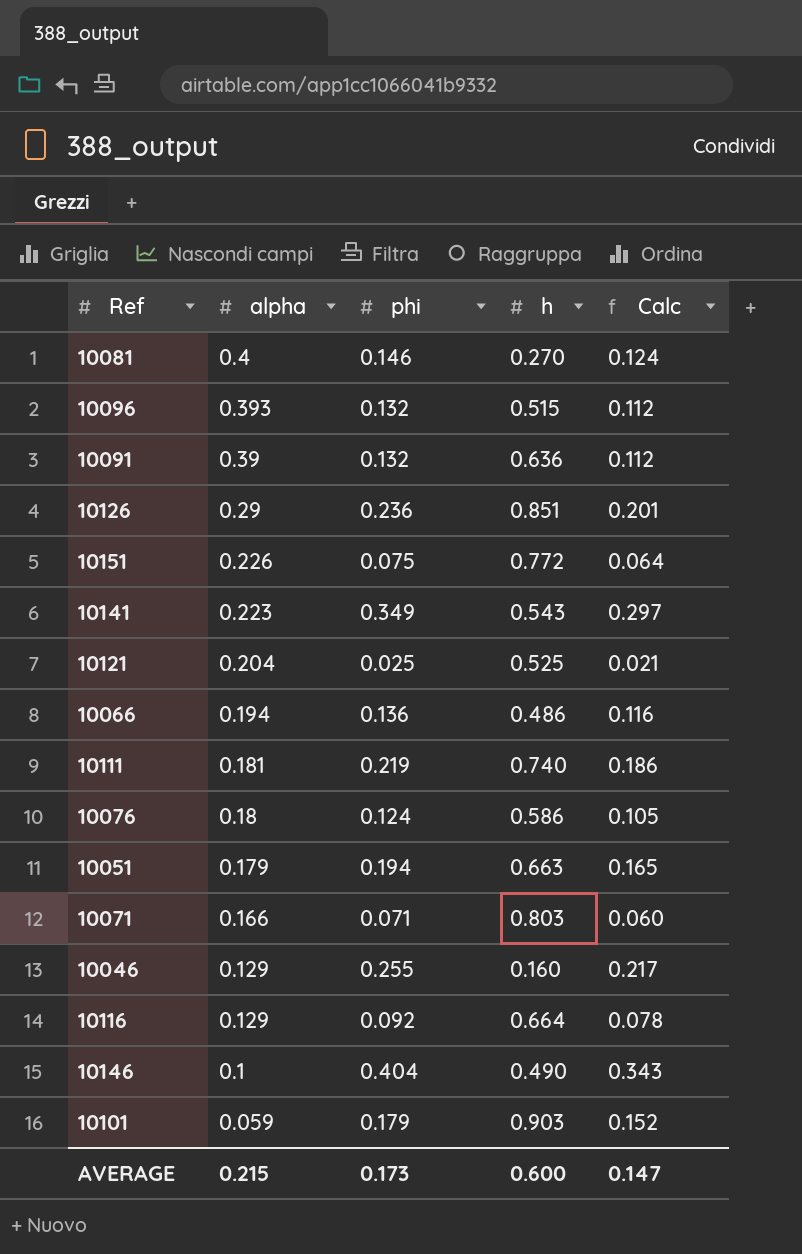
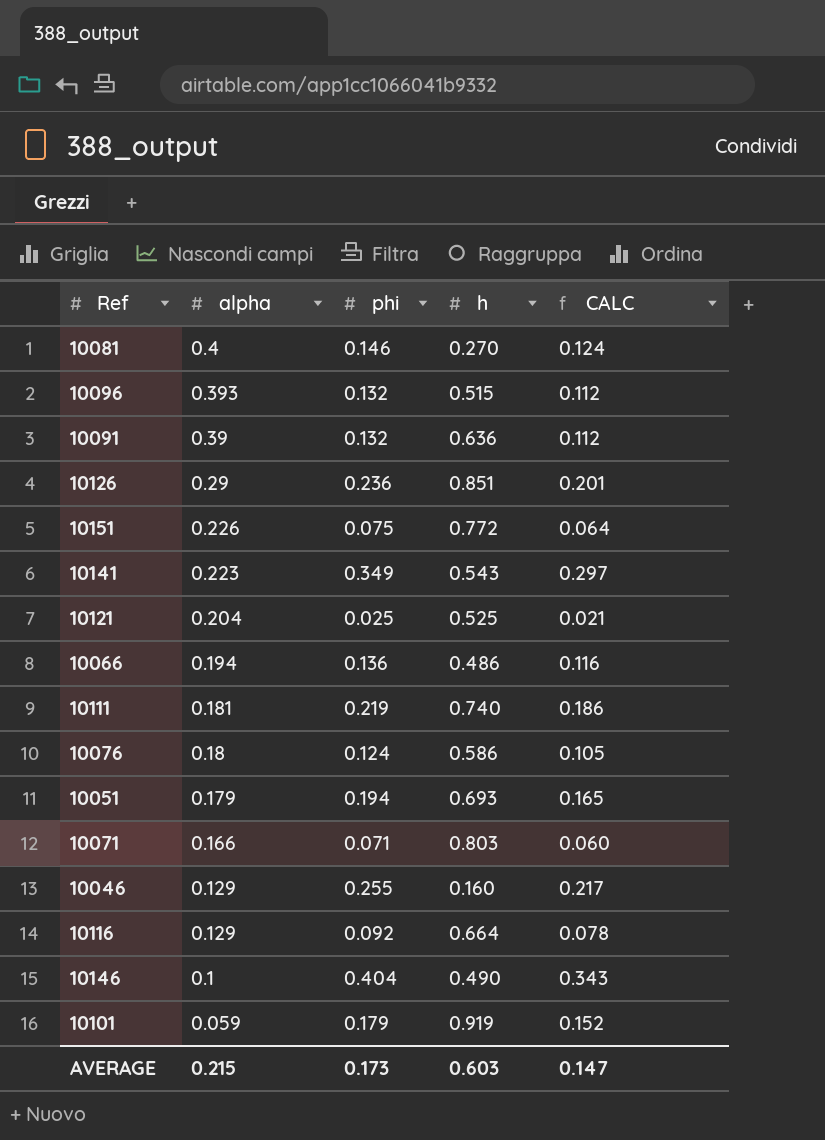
column name: Calc -> CALC
10051 | h: 0.663 -> 0.693
10101 | h: 0.903 -> 0.919
AVERAGE | h: 0.600 -> 0.603

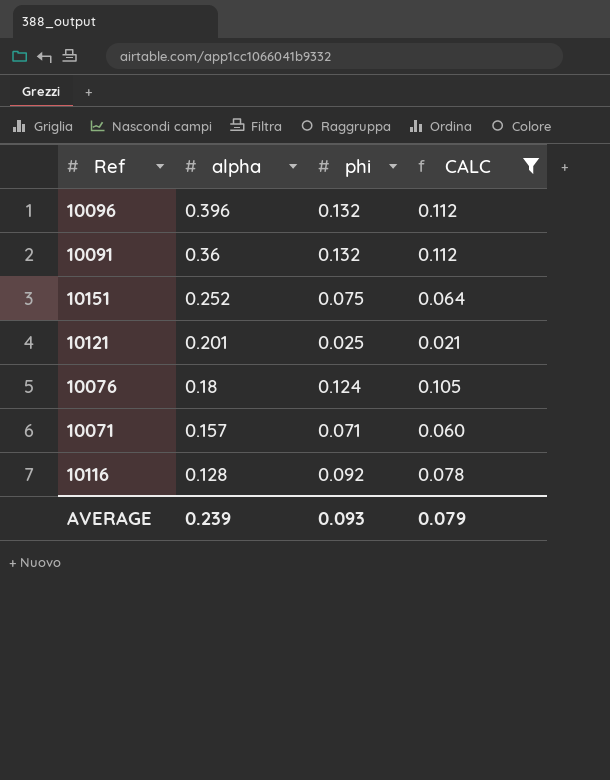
filter: none -> CALC <= 0.112
column h | position: 4 -> none
10096 | alpha: 0.393 -> 0.396
10091 | alpha: 0.39 -> 0.36
10151 | alpha: 0.226 -> 0.252
10121 | alpha: 0.204 -> 0.201
10071 | alpha: 0.166 -> 0.157
10116 | alpha: 0.129 -> 0.128
AVERAGE | alpha: 0.215 -> 0.239
AVERAGE | phi: 0.173 -> 0.093
AVERAGE | CALC: 0.147 -> 0.079

